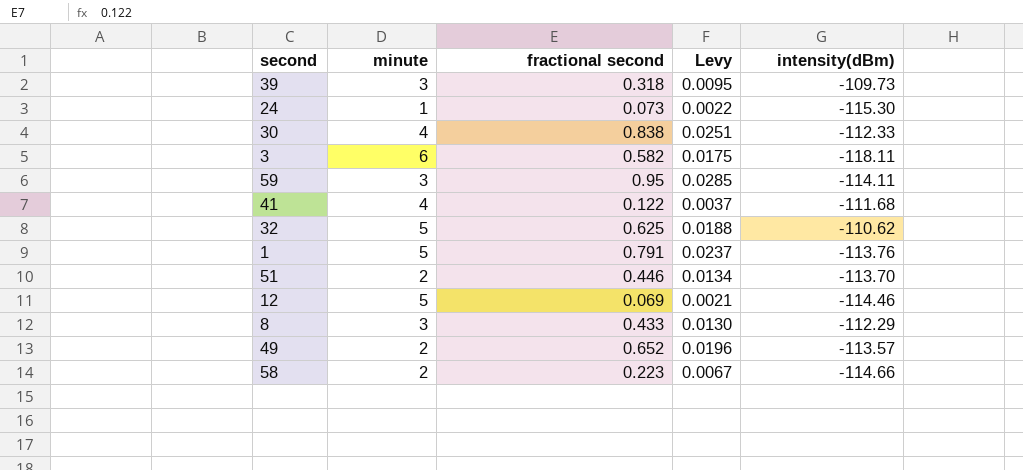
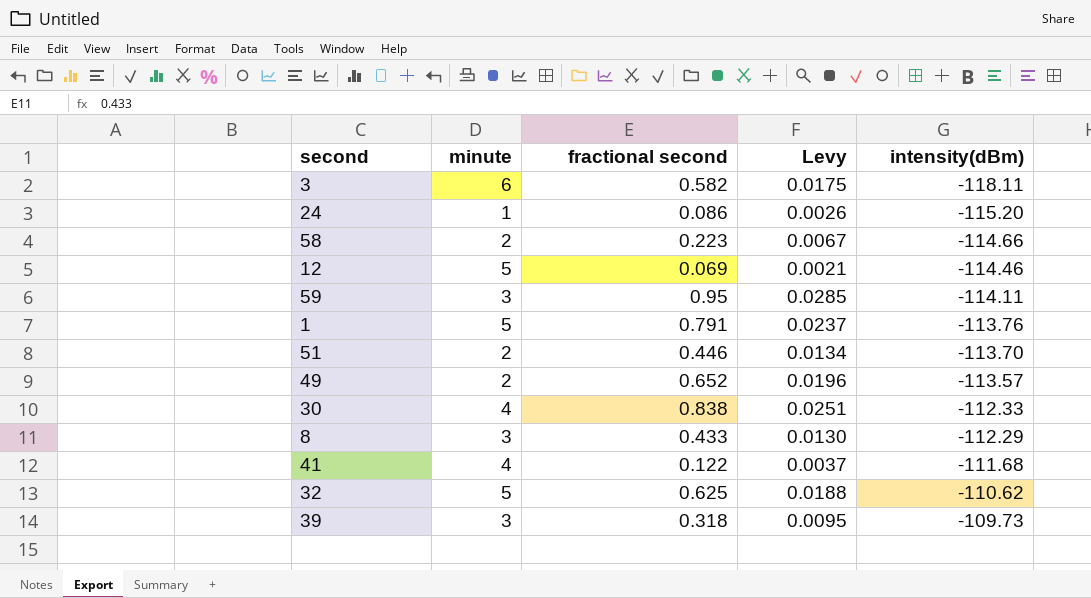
row order: none -> intensity(dBm) ascending
24 | fractional second: 0.073 -> 0.086
24 | Levy: 0.0022 -> 0.0026
24 | intensity(dBm): -115.30 -> -115.20

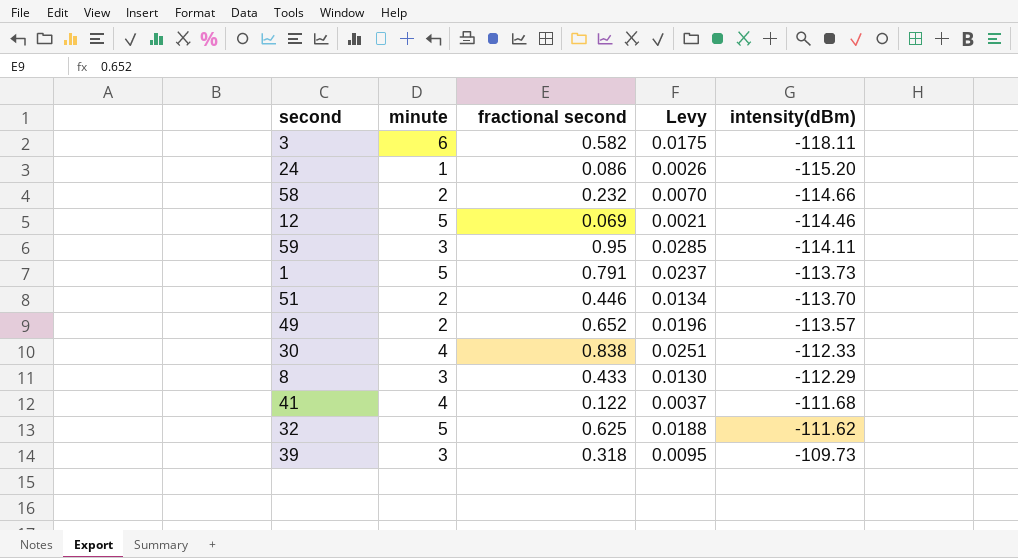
58 | fractional second: 0.223 -> 0.232
58 | Levy: 0.0067 -> 0.0070
1 | intensity(dBm): -113.76 -> -113.73
32 | intensity(dBm): -110.62 -> -111.62

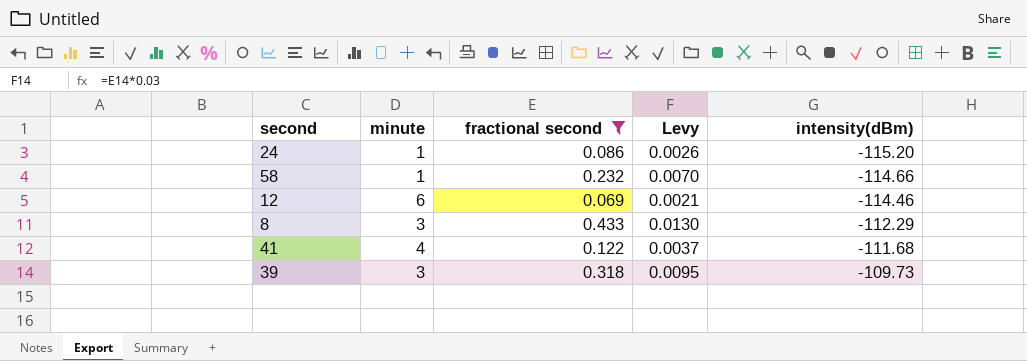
filter: none -> fractional second <= 0.433
58 | minute: 2 -> 1
12 | minute: 5 -> 6

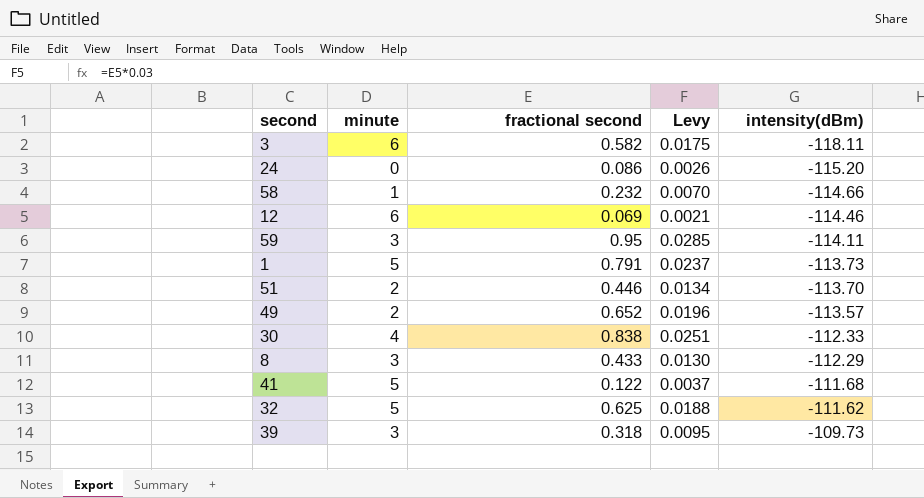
filter: fractional second <= 0.433 -> none
24 | minute: 1 -> 0
41 | minute: 4 -> 5

